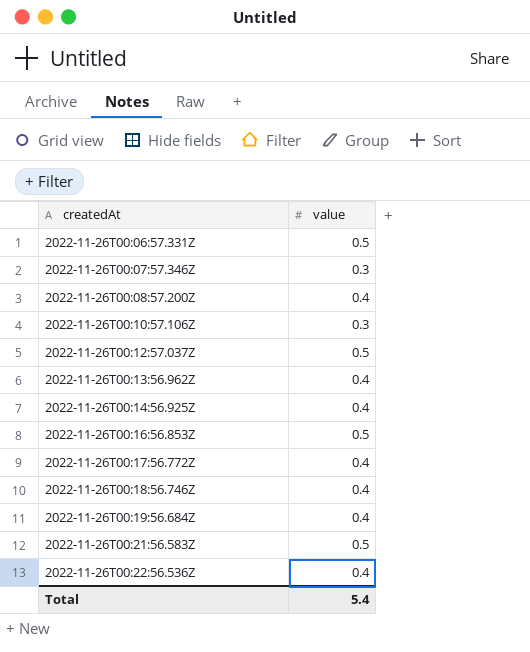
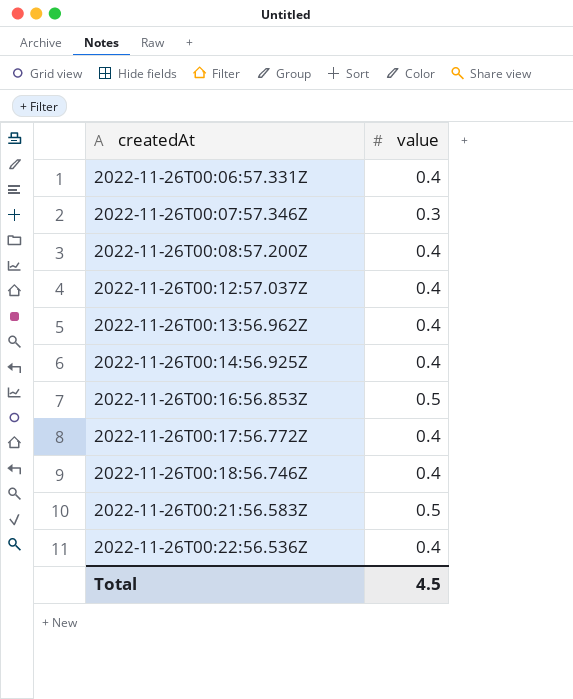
row 2022-11-26T00:10:57.106Z: 0.3 -> none
row 2022-11-26T00:19:56.684Z: 0.4 -> none
2022-11-26T00:06:57.331Z | value: 0.5 -> 0.4
2022-11-26T00:12:57.037Z | value: 0.5 -> 0.4
Total | value: 5.4 -> 4.5

